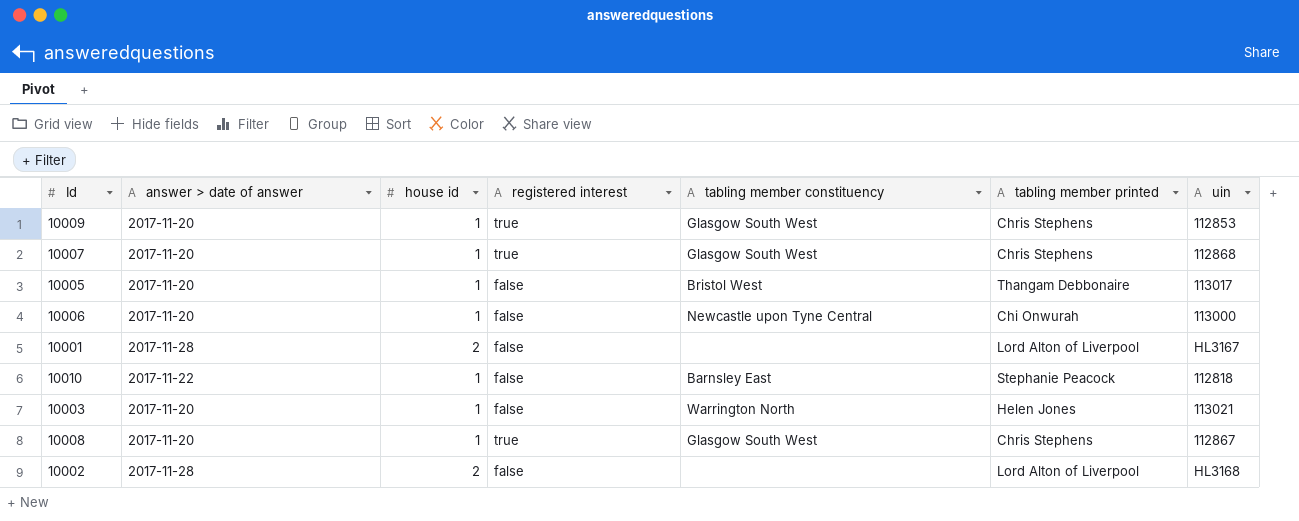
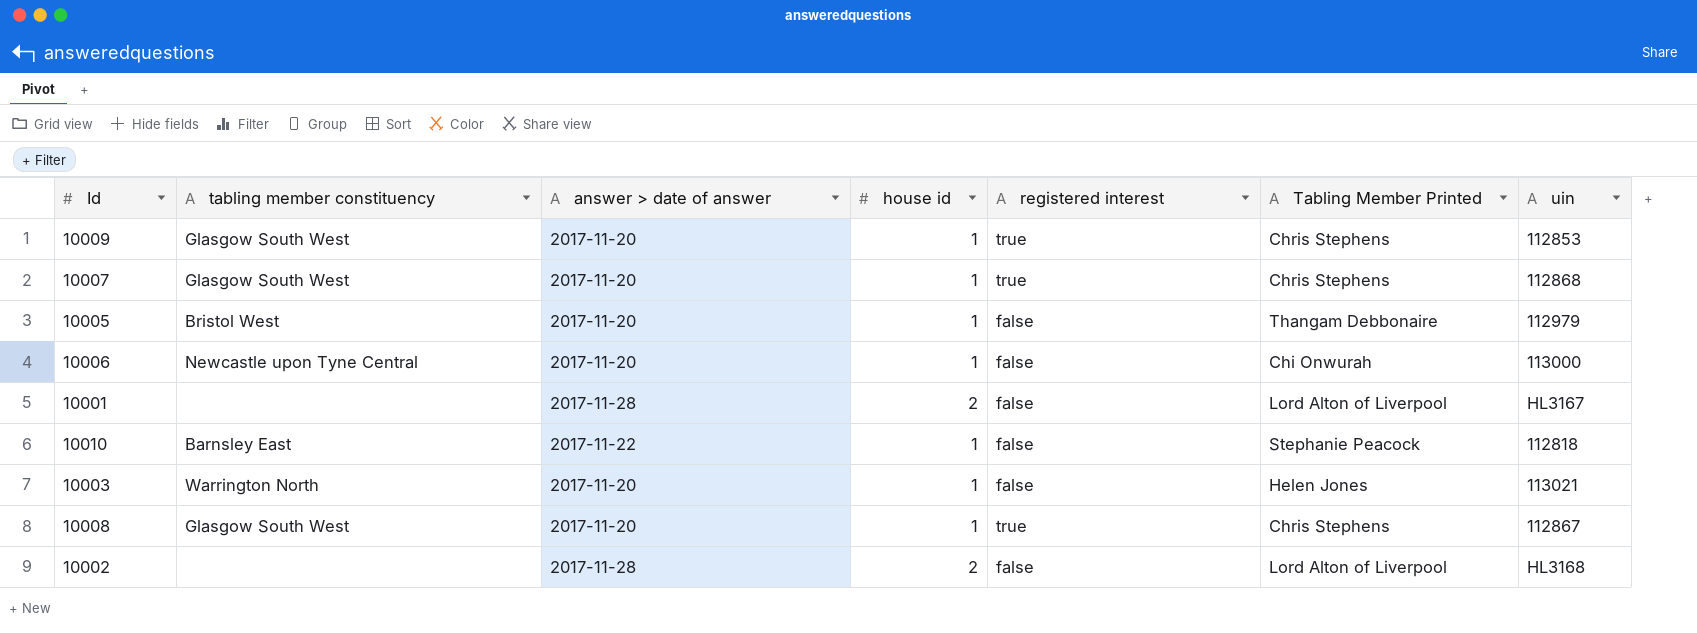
column tabling member constituency | position: 5 -> 2
column name: tabling member printed -> Tabling Member Printed
10005 | uin: 113017 -> 112979

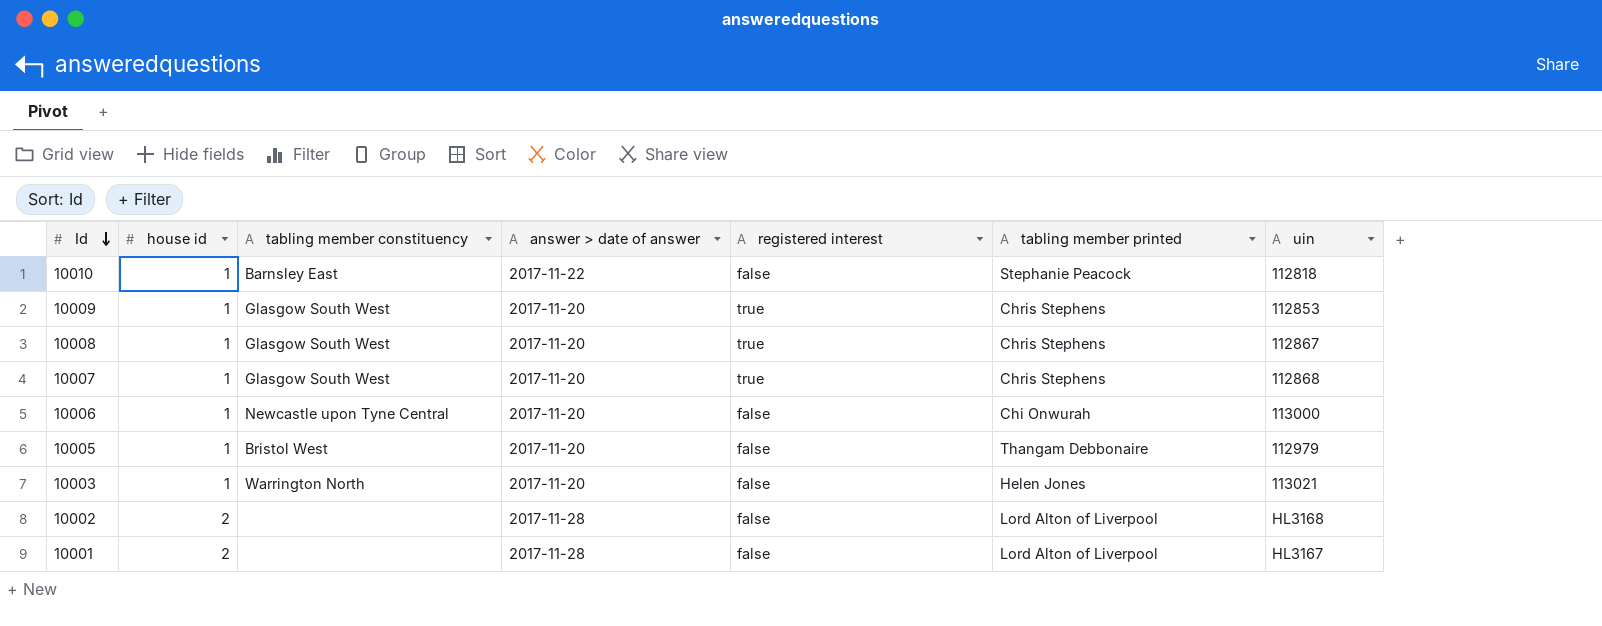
row order: none -> Id descending
column house id | position: 4 -> 2
column name: Tabling Member Printed -> tabling member printed

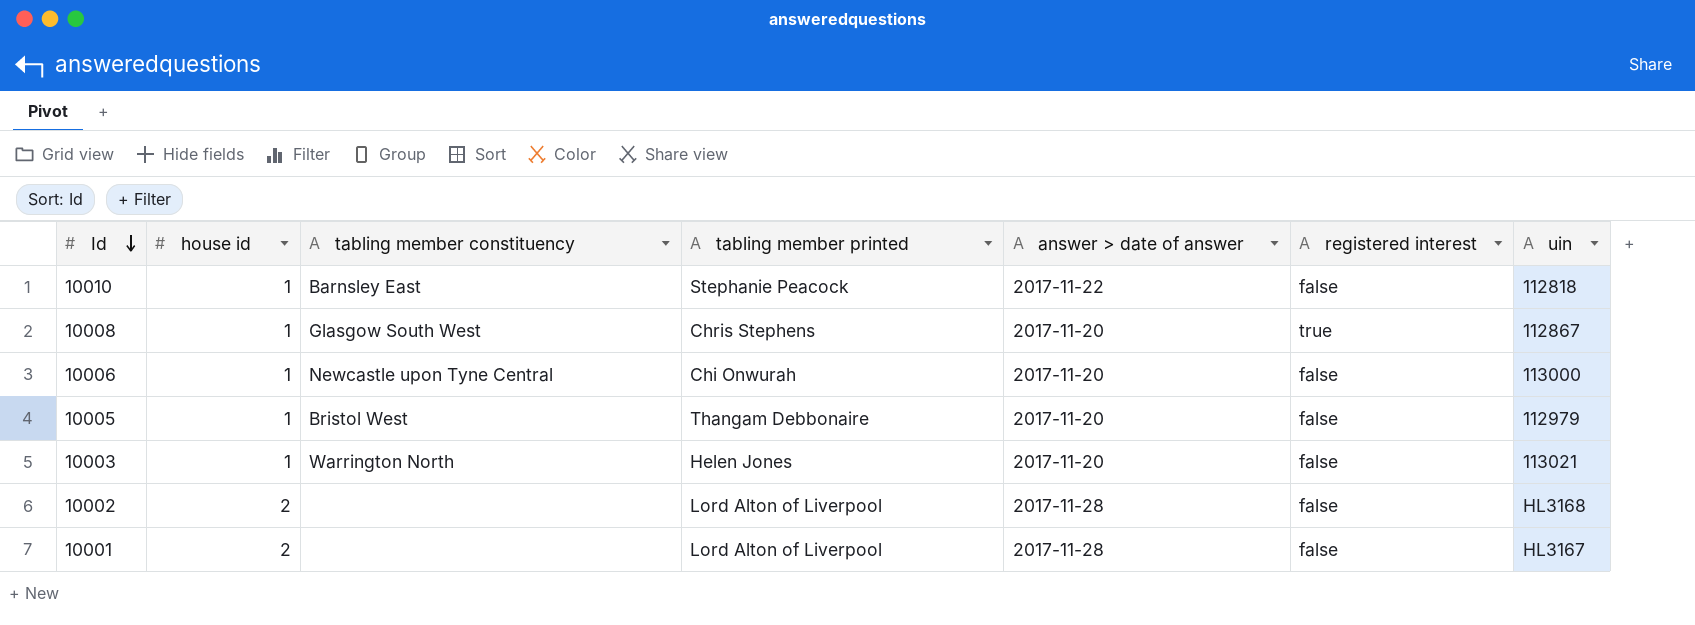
column tabling member printed | position: 6 -> 4
row 10009: 1 | Glasgow South West | 2017-11-20 | true | Chris Stephens | 112853 -> none
row 10007: 1 | Glasgow South West | 2017-11-20 | true | Chris Stephens | 112868 -> none

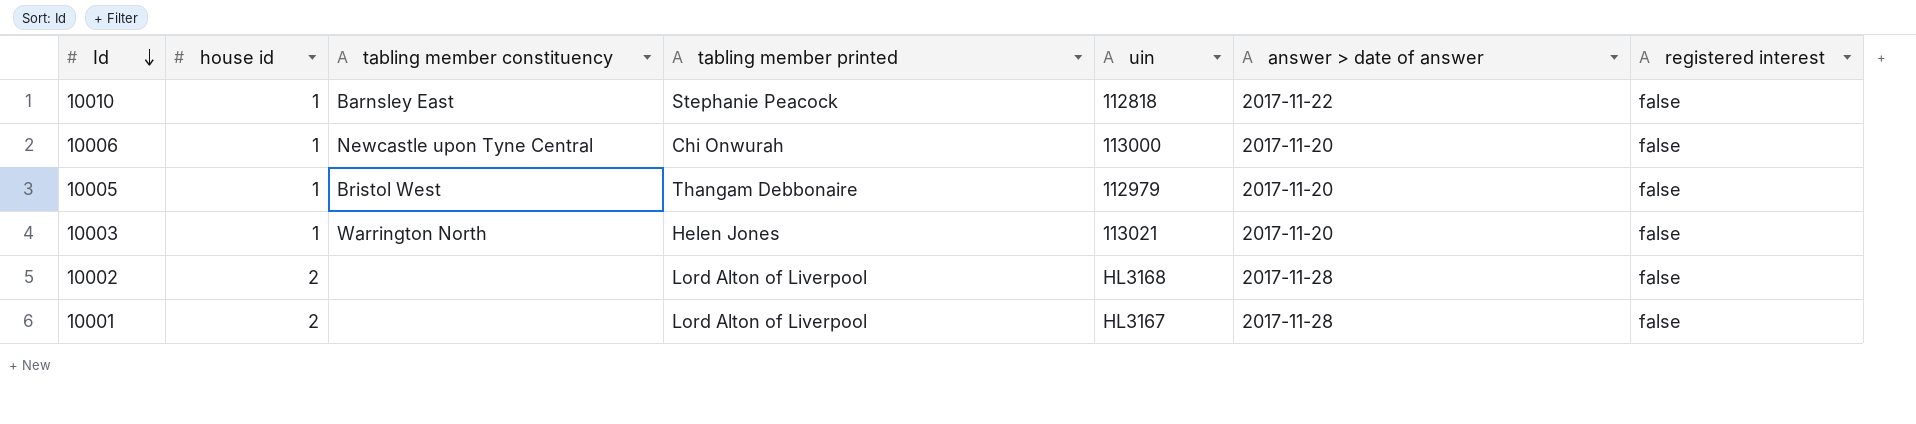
column uin | position: 7 -> 5
row 10008: 1 | Glasgow South West | Chris Stephens | 2017-11-20 | true | 112867 -> none

